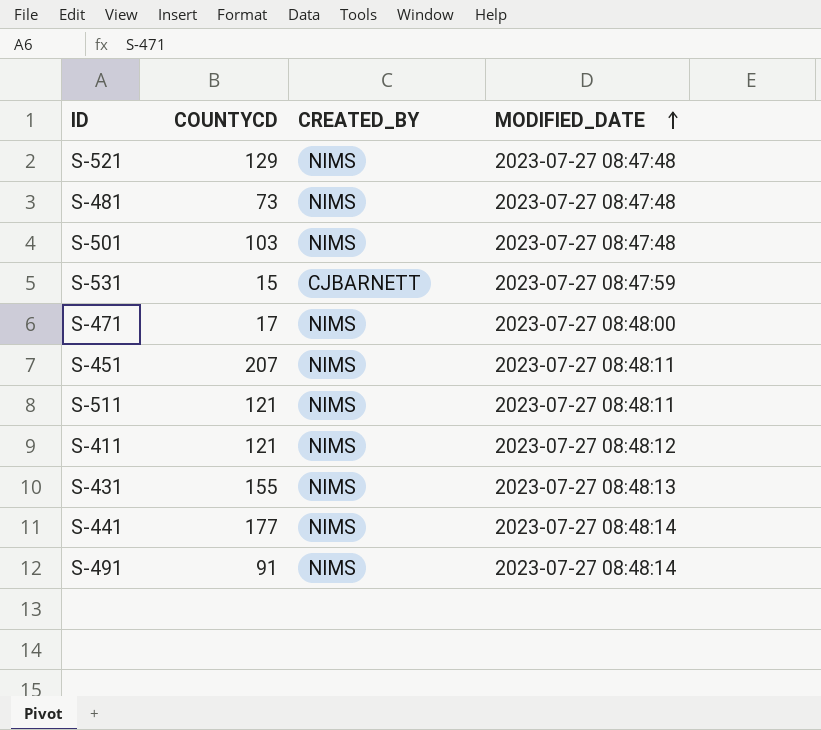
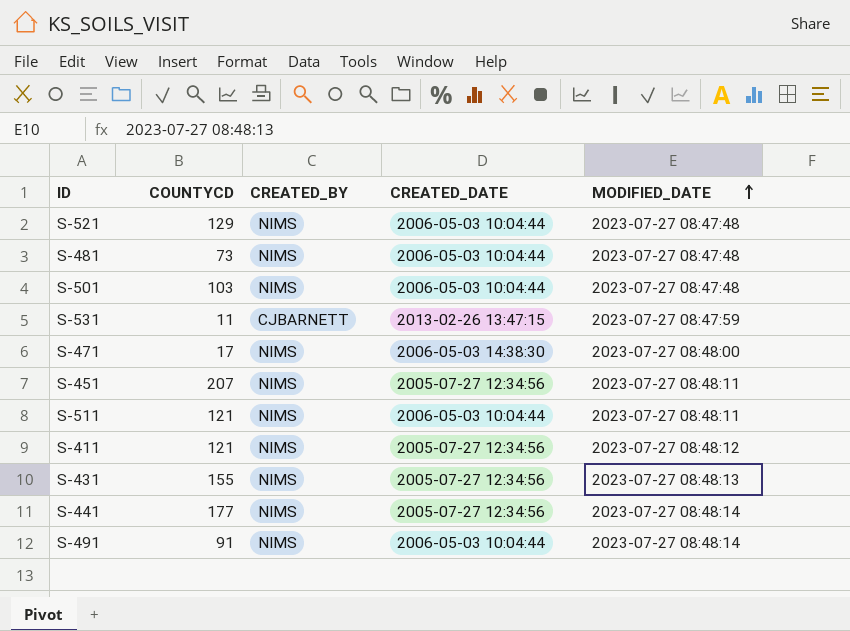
column CREATED_DATE | position: none -> 4
S-531 | COUNTYCD: 15 -> 11

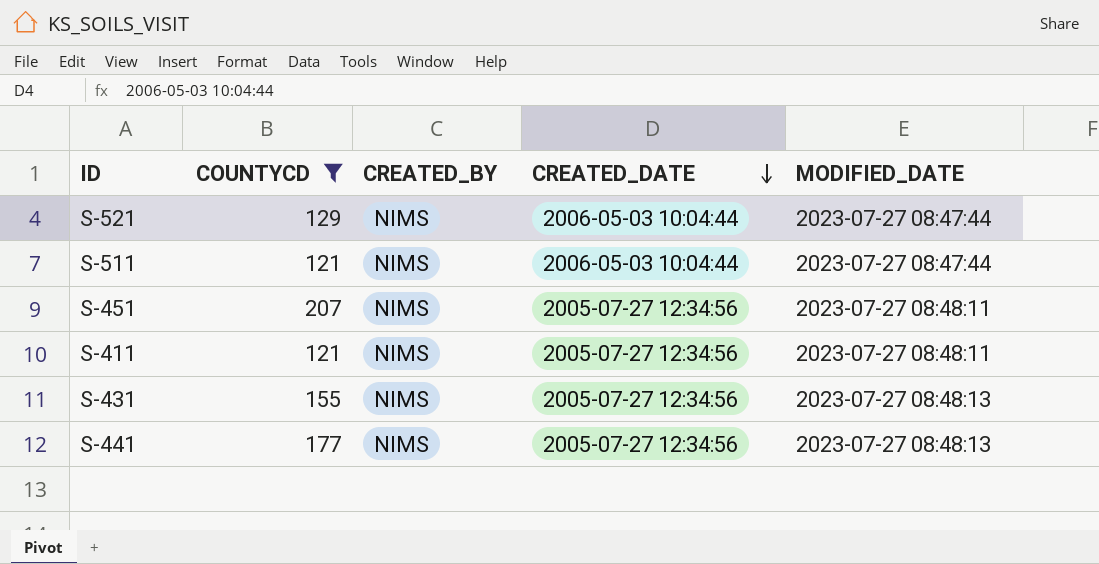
filter: none -> COUNTYCD >= 121
row order: MODIFIED_DATE ascending -> CREATED_DATE descending
S-521 | MODIFIED_DATE: 2023-07-27 08:47:48 -> 2023-07-27 08:47:44
S-511 | MODIFIED_DATE: 2023-07-27 08:48:11 -> 2023-07-27 08:47:44
S-411 | MODIFIED_DATE: 2023-07-27 08:48:12 -> 2023-07-27 08:48:11
S-441 | MODIFIED_DATE: 2023-07-27 08:48:14 -> 2023-07-27 08:48:13

